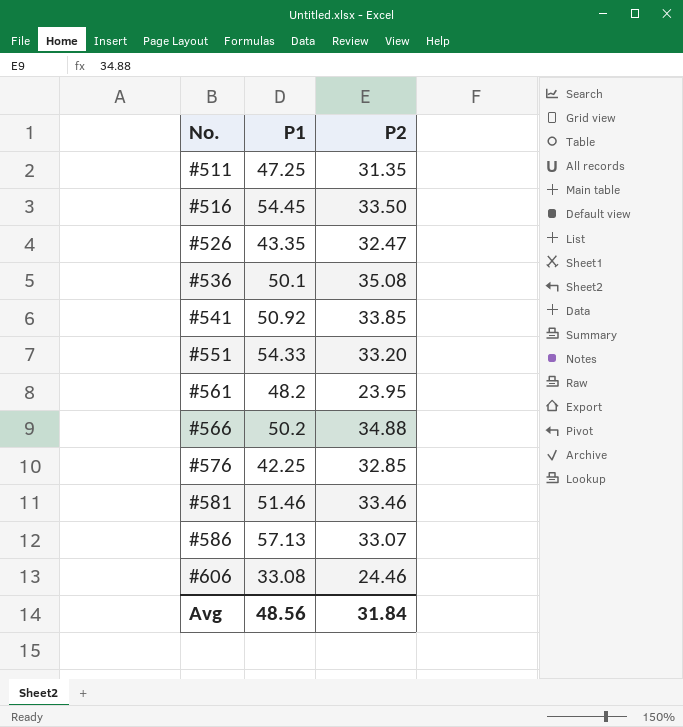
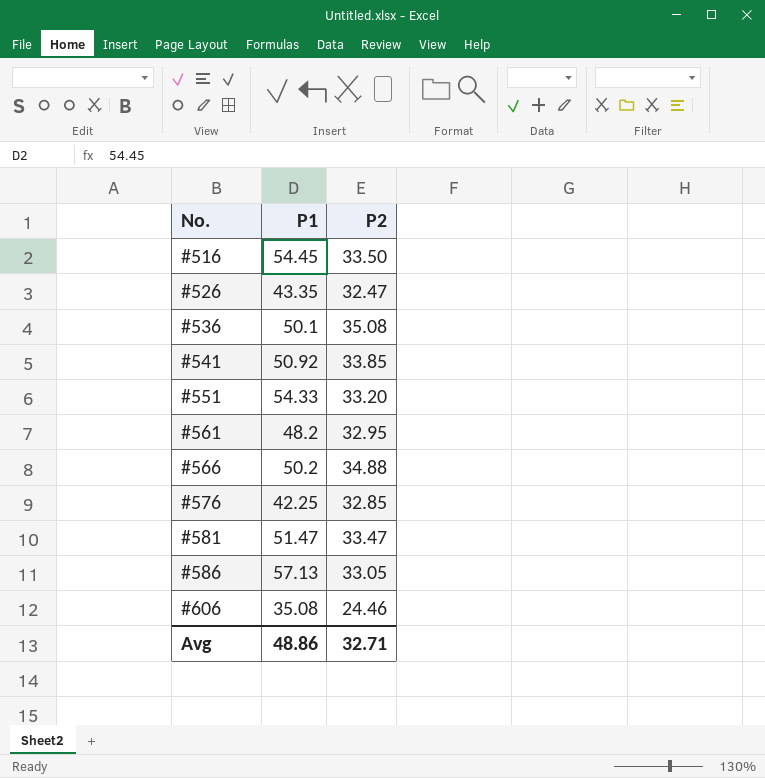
row #511: 47.25 | 31.35 -> none
#561 | P2: 23.95 -> 32.95
#581 | P1: 51.46 -> 51.47
#581 | P2: 33.46 -> 33.47
#586 | P2: 33.07 -> 33.05
#606 | P1: 33.08 -> 35.08
Avg | P1: 48.56 -> 48.86
Avg | P2: 31.84 -> 32.71

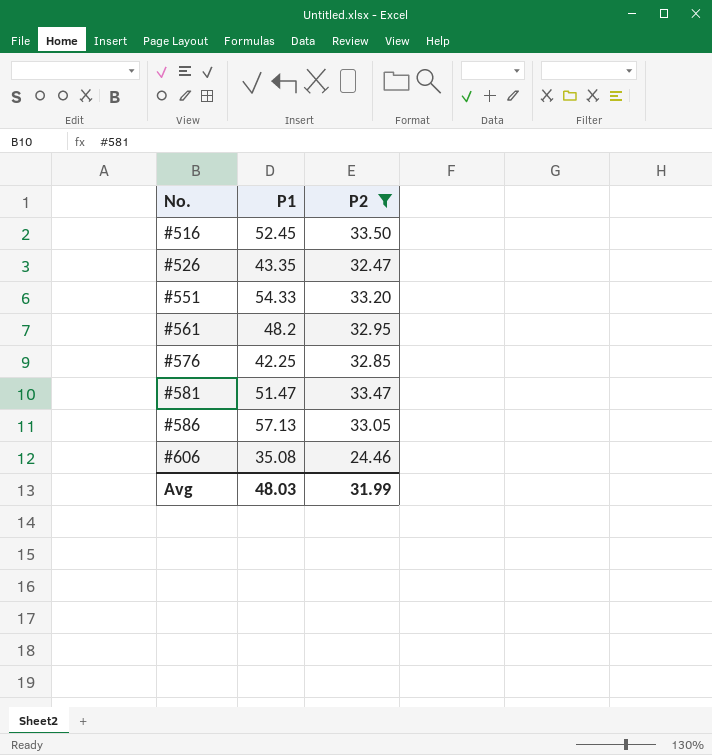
filter: none -> P2 <= 33.50
#516 | P1: 54.45 -> 52.45
Avg | P1: 48.86 -> 48.03
Avg | P2: 32.71 -> 31.99

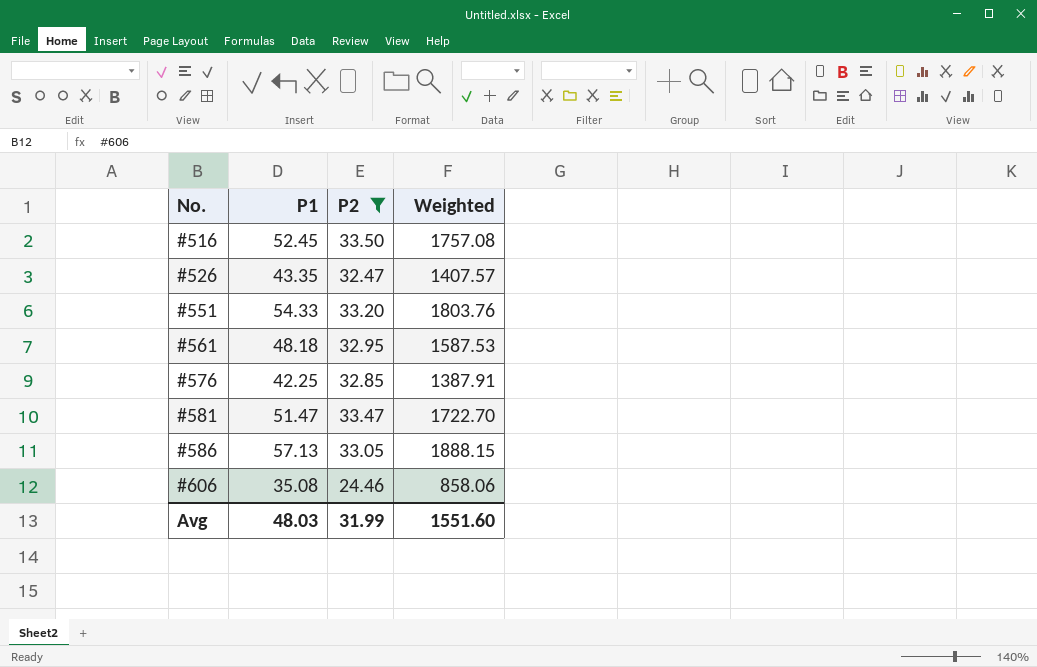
column Weighted | formula: none -> [P1] * [P2]
#561 | P1: 48.2 -> 48.18

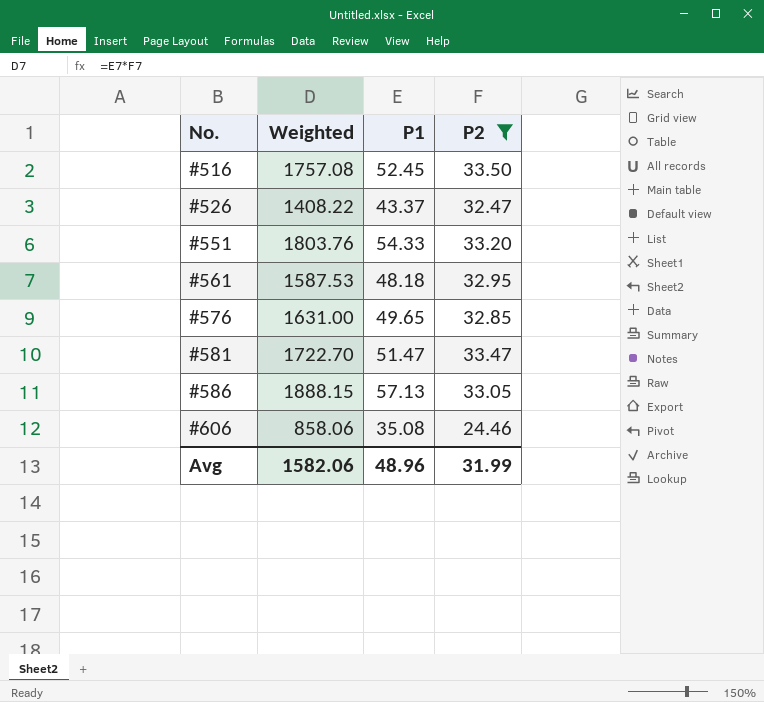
column Weighted | position: 4 -> 2
#526 | Weighted: 1407.57 -> 1408.22
#526 | P1: 43.35 -> 43.37
#576 | Weighted: 1387.91 -> 1631.00
#576 | P1: 42.25 -> 49.65
Avg | Weighted: 1551.60 -> 1582.06
Avg | P1: 48.03 -> 48.96

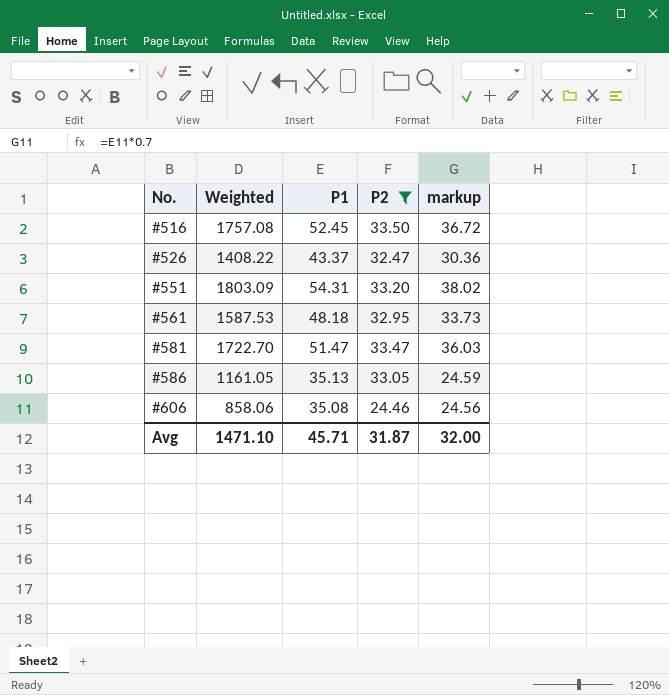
column markup | formula: none -> [P1] * 0.7
row #576: 1631.00 | 49.65 | 32.85 -> none
#551 | Weighted: 1803.76 -> 1803.09
#551 | P1: 54.33 -> 54.31
#586 | Weighted: 1888.15 -> 1161.05
#586 | P1: 57.13 -> 35.13
Avg | Weighted: 1582.06 -> 1471.10
Avg | P1: 48.96 -> 45.71
Avg | P2: 31.99 -> 31.87

